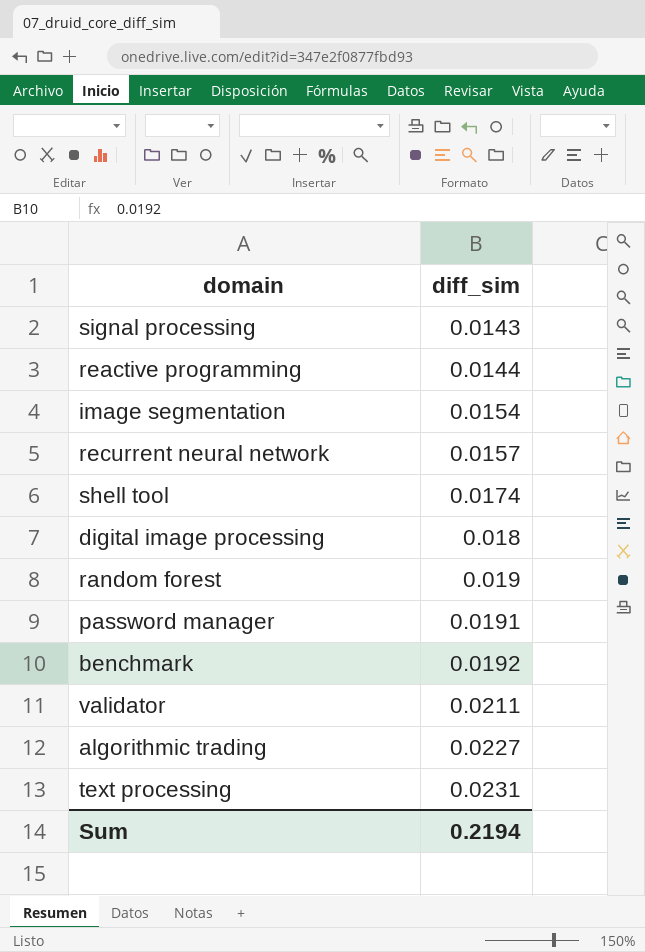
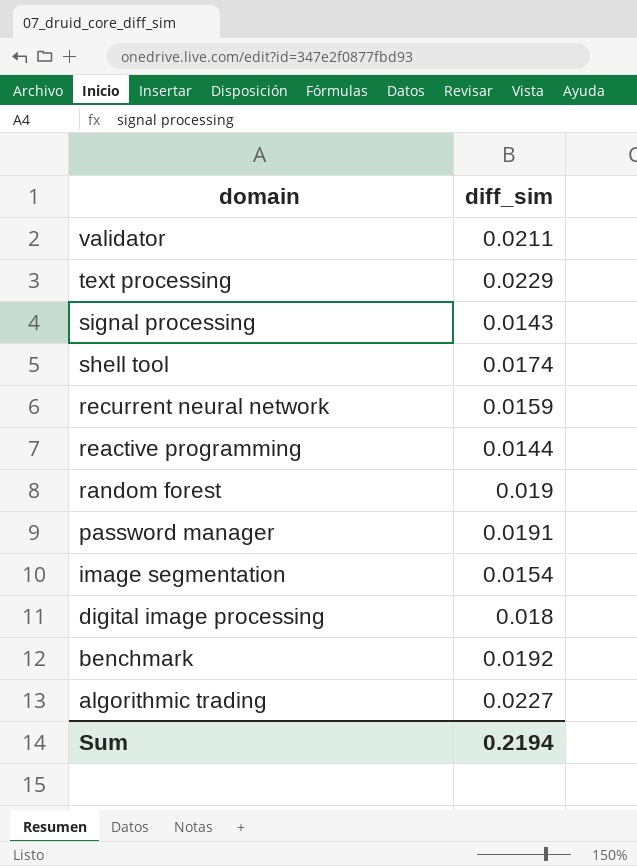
row order: diff_sim ascending -> domain descending
text processing | diff_sim: 0.0231 -> 0.0229
recurrent neural network | diff_sim: 0.0157 -> 0.0159

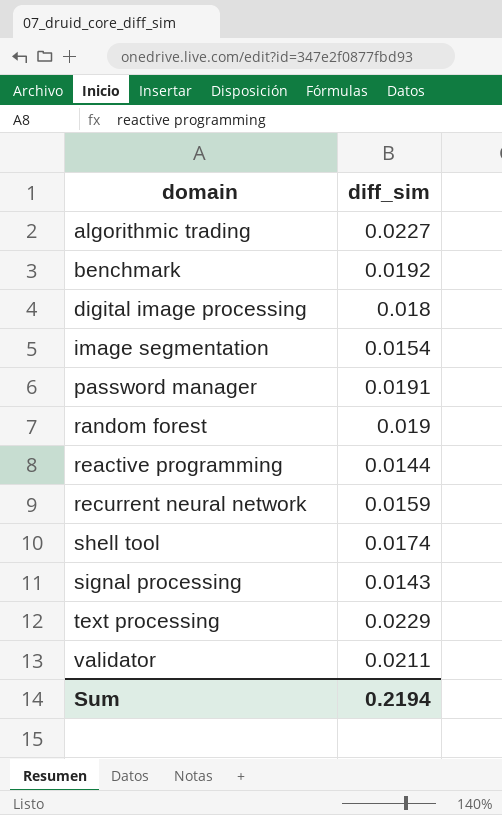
row order: domain descending -> domain ascending

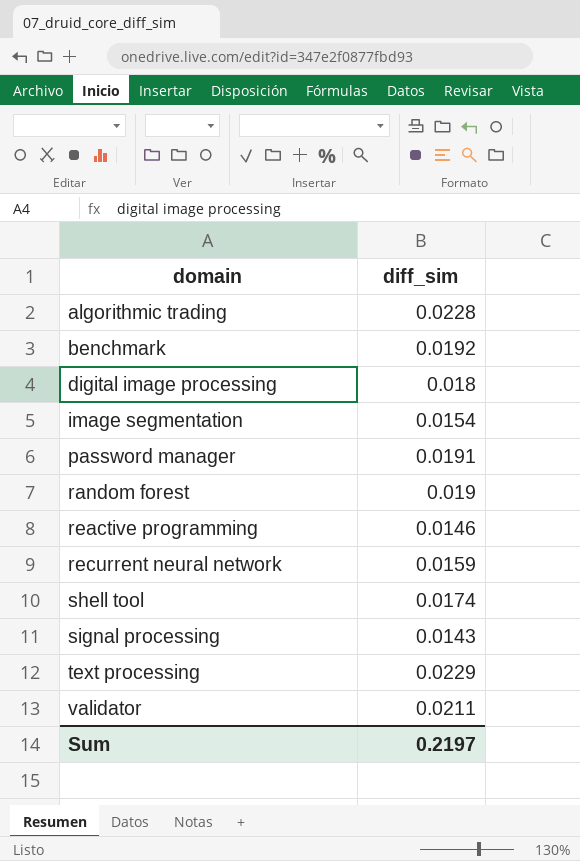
algorithmic trading | diff_sim: 0.0227 -> 0.0228
reactive programming | diff_sim: 0.0144 -> 0.0146
Sum | diff_sim: 0.2194 -> 0.2197

